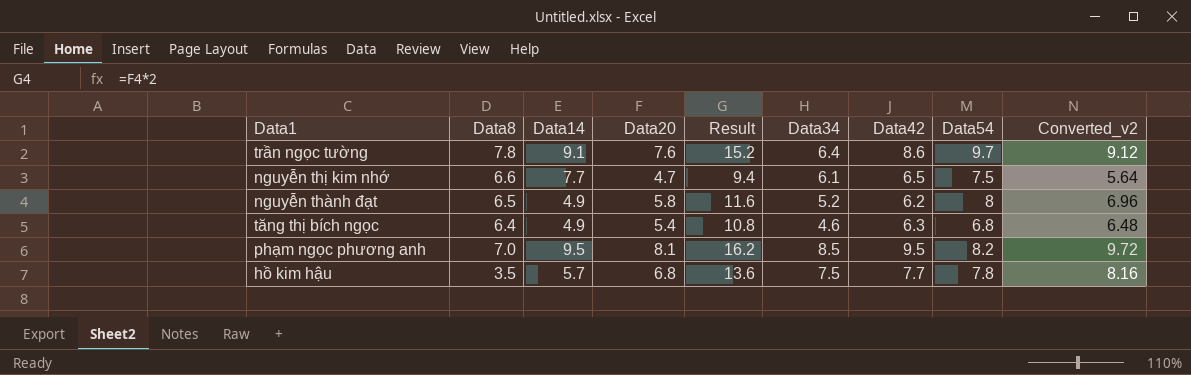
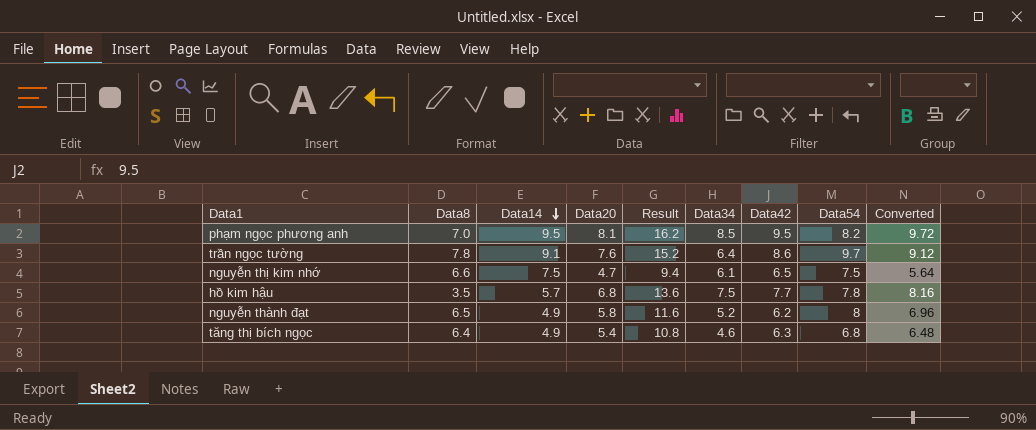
row order: none -> Data14 descending
column name: Converted_v2 -> Converted
nguyễn thị kim nhớ | Data14: 7.7 -> 7.5

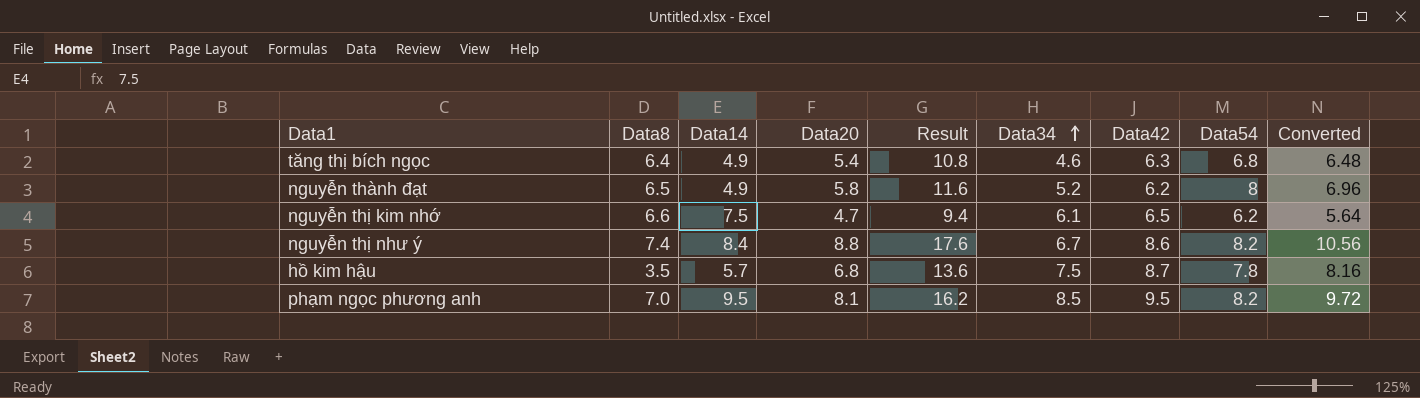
row order: Data14 descending -> Data34 ascending
row trần ngọc tường: 7.8 | 9.1 | 7.6 | 15.2 | 6.4 | 8.6 | 9.7 | 9.12 -> none
nguyễn thị kim nhớ | Data54: 7.5 -> 6.2
row nguyễn thị như ý: none -> 7.4 | 8.4 | 8.8 | 17.6 | 6.7 | 8.6 | 8.2 | 10.56
hồ kim hậu | Data42: 7.7 -> 8.7

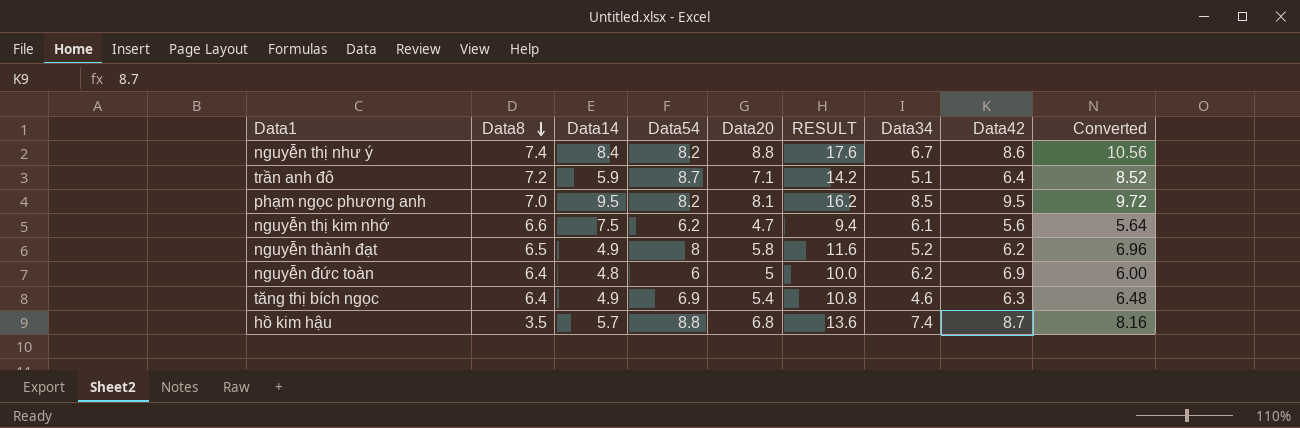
row order: Data34 ascending -> Data8 descending
column Data54 | position: 8 -> 4
column name: Result -> RESULT
row trần anh đô: none -> 7.2 | 5.9 | 8.7 | 7.1 | 14.2 | 5.1 | 6.4 | 8.52
nguyễn thị kim nhớ | Data42: 6.5 -> 5.6
row nguyễn đức toàn: none -> 6.4 | 4.8 | 6 | 5 | 10.0 | 6.2 | 6.9 | 6.00
tăng thị bích ngọc | Data54: 6.8 -> 6.9
hồ kim hậu | Data54: 7.8 -> 8.8
hồ kim hậu | Data34: 7.5 -> 7.4

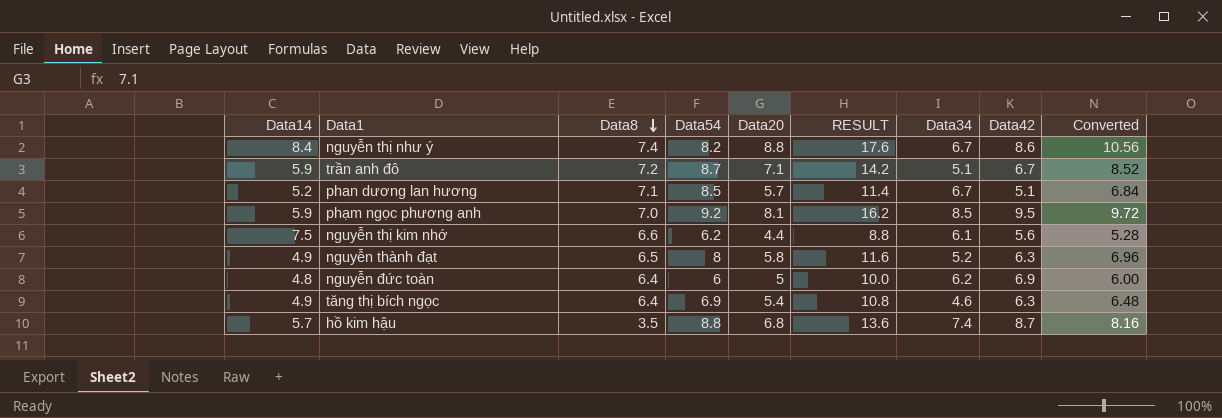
column Data14 | position: 3 -> 1
trần anh đô | Data42: 6.4 -> 6.7
row phan dương lan hương: none -> 5.2 | 7.1 | 8.5 | 5.7 | 11.4 | 6.7 | 5.1 | 6.84
phạm ngọc phương anh | Data14: 9.5 -> 5.9
phạm ngọc phương anh | Data54: 8.2 -> 9.2
nguyễn thị kim nhớ | Data20: 4.7 -> 4.4
nguyễn thị kim nhớ | RESULT: 9.4 -> 8.8
nguyễn thị kim nhớ | Converted: 5.64 -> 5.28
nguyễn thành đạt | Data42: 6.2 -> 6.3

